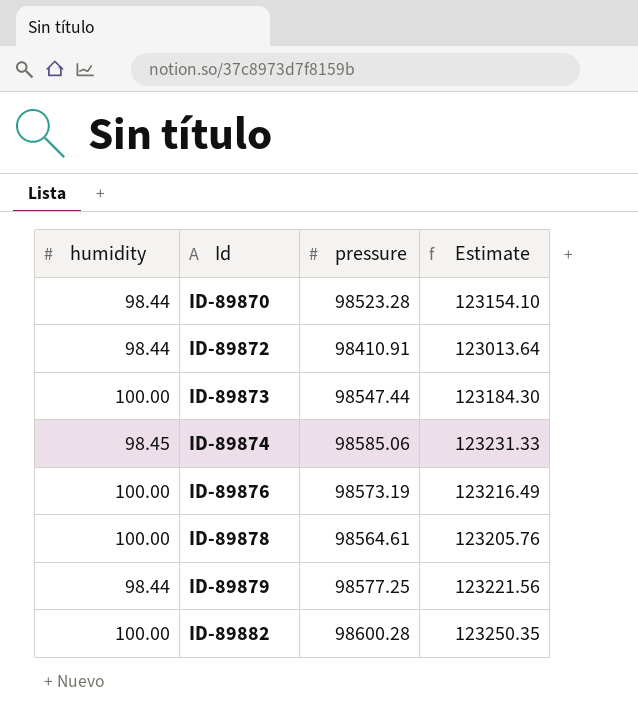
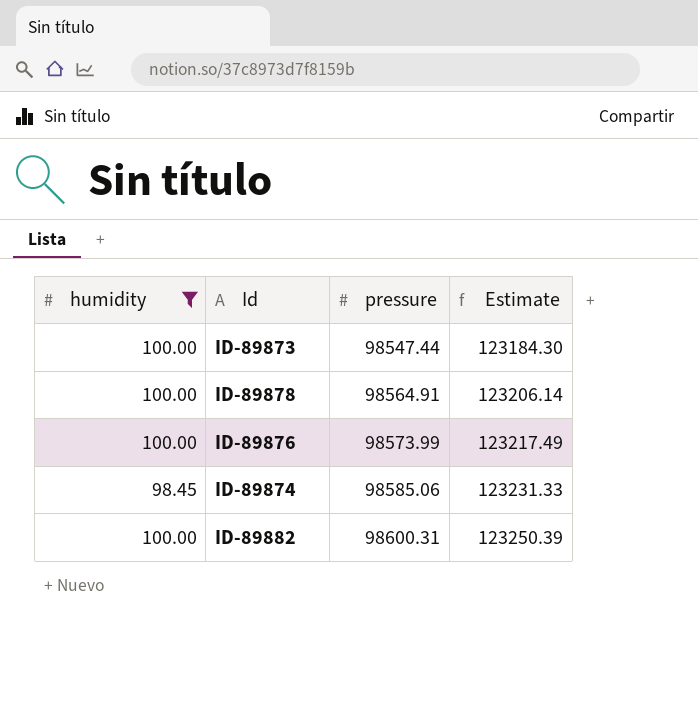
filter: none -> humidity != 98.44
row order: Id ascending -> pressure ascending
ID-89878 | pressure: 98564.61 -> 98564.91
ID-89878 | Estimate: 123205.76 -> 123206.14
ID-89876 | pressure: 98573.19 -> 98573.99
ID-89876 | Estimate: 123216.49 -> 123217.49
ID-89882 | pressure: 98600.28 -> 98600.31
ID-89882 | Estimate: 123250.35 -> 123250.39

